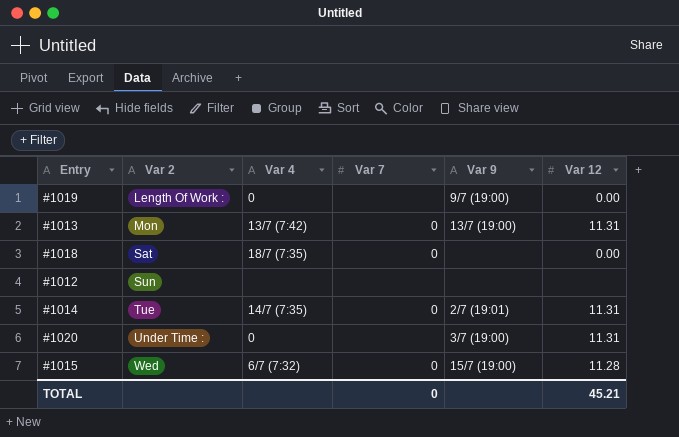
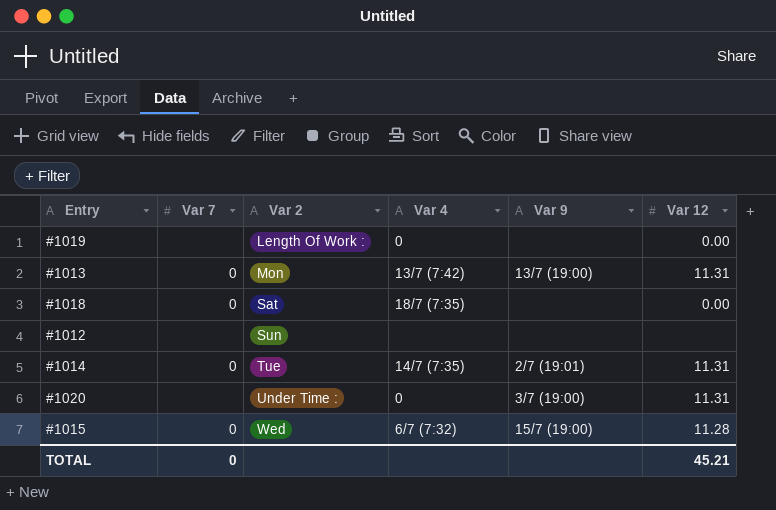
column Var 7 | position: 4 -> 2
#1019 | Var 9: 9/7 (19:00) -> none

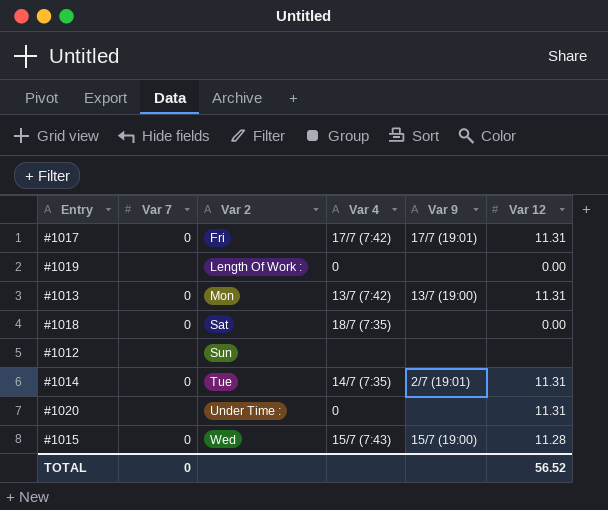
row #1017: none -> 0 | Fri | 17/7 (7:42) | 17/7 (19:01) | 11.31
#1020 | Var 9: 3/7 (19:00) -> none
#1015 | Var 4: 6/7 (7:32) -> 15/7 (7:43)
TOTAL | Var 12: 45.21 -> 56.52

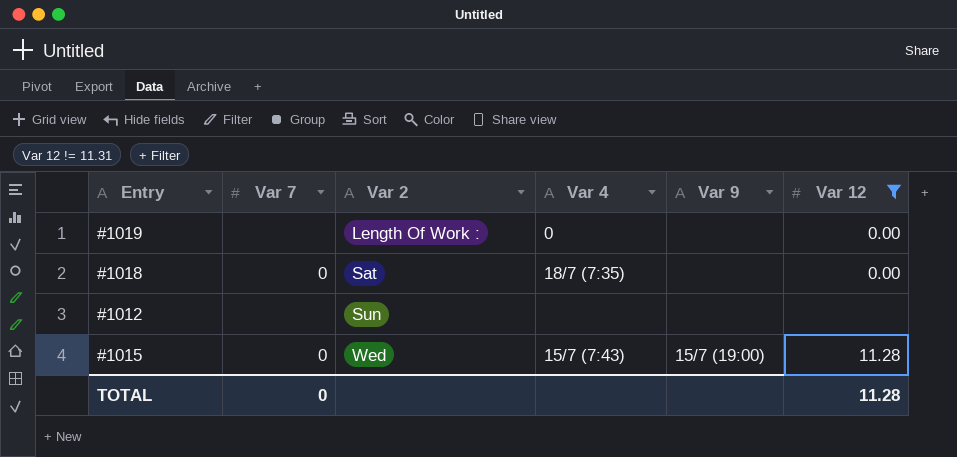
filter: none -> Var 12 != 11.31
TOTAL | Var 12: 56.52 -> 11.28

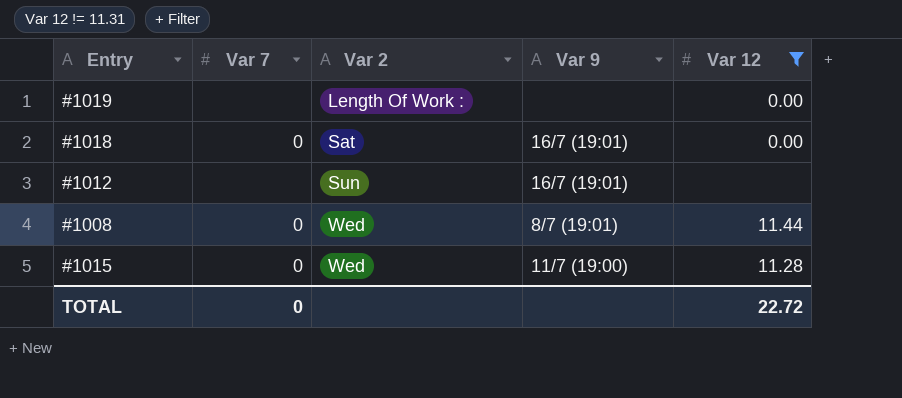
column Var 4 | position: 4 -> none
#1018 | Var 9: none -> 16/7 (19:01)
#1012 | Var 9: none -> 16/7 (19:01)
row #1008: none -> 0 | Wed | 8/7 (19:01) | 11.44
#1015 | Var 9: 15/7 (19:00) -> 11/7 (19:00)
TOTAL | Var 12: 11.28 -> 22.72

